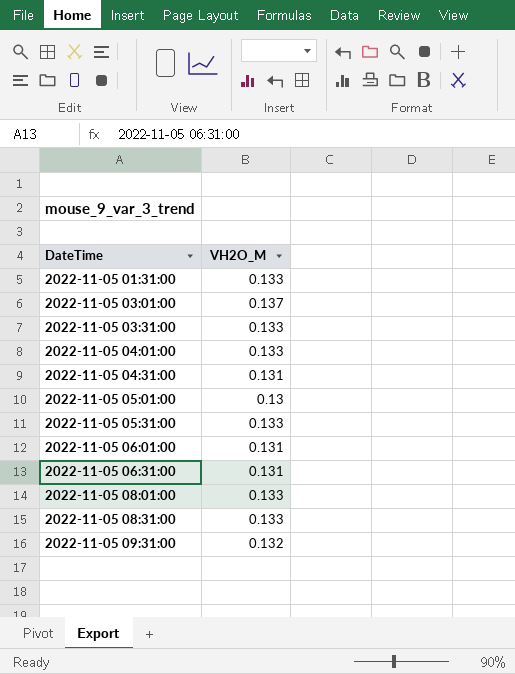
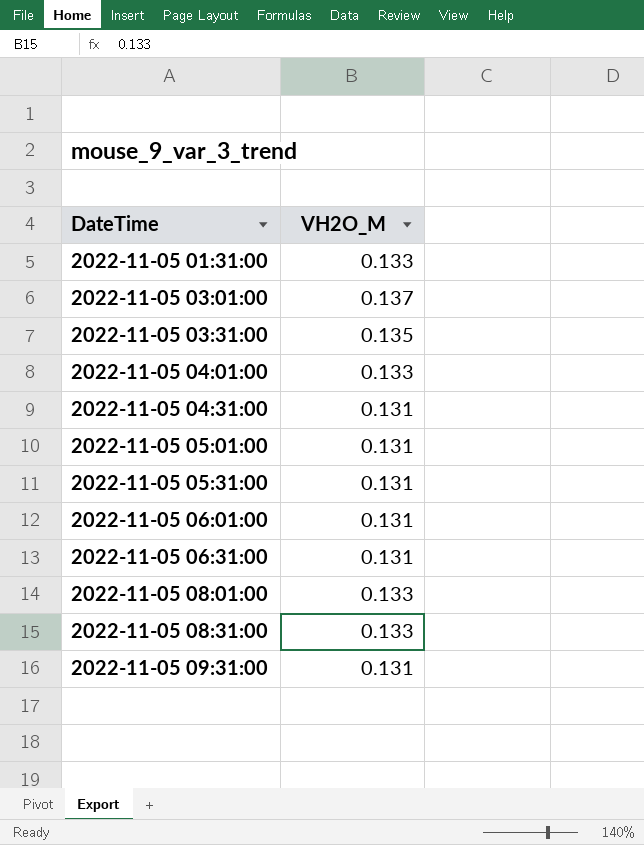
2022-11-05 03:31:00 | VH2O_M: 0.133 -> 0.135
2022-11-05 05:01:00 | VH2O_M: 0.13 -> 0.131
2022-11-05 05:31:00 | VH2O_M: 0.133 -> 0.131
2022-11-05 09:31:00 | VH2O_M: 0.132 -> 0.131

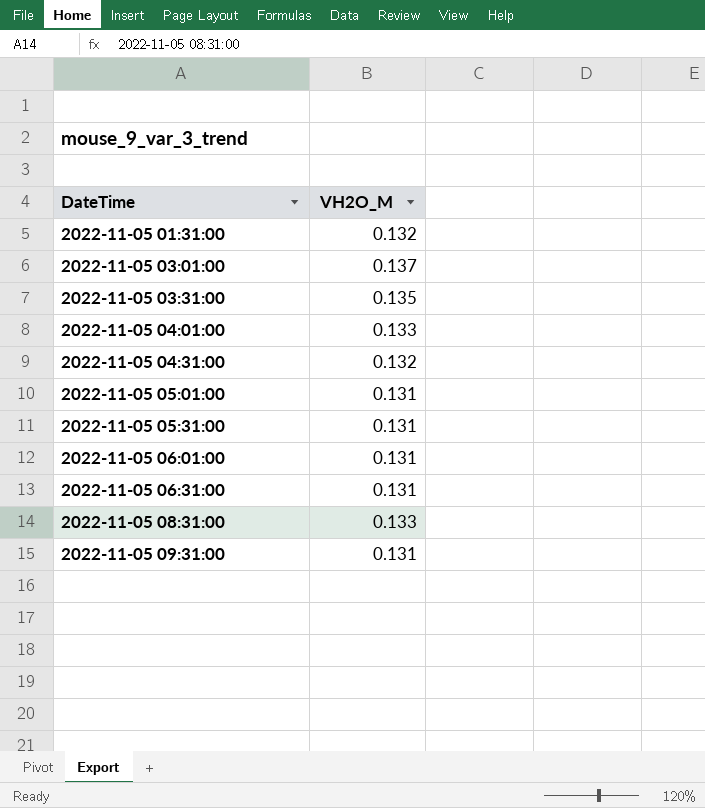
row 2022-11-05 08:01:00: 0.133 -> none
2022-11-05 01:31:00 | VH2O_M: 0.133 -> 0.132
2022-11-05 04:31:00 | VH2O_M: 0.131 -> 0.132

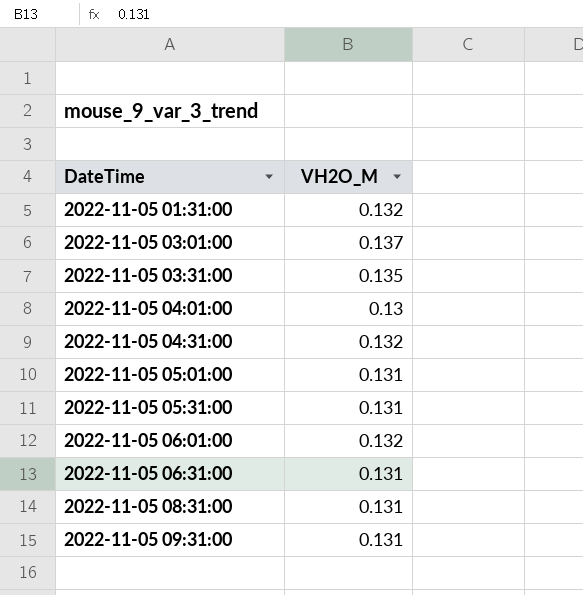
2022-11-05 04:01:00 | VH2O_M: 0.133 -> 0.13
2022-11-05 06:01:00 | VH2O_M: 0.131 -> 0.132
2022-11-05 08:31:00 | VH2O_M: 0.133 -> 0.131

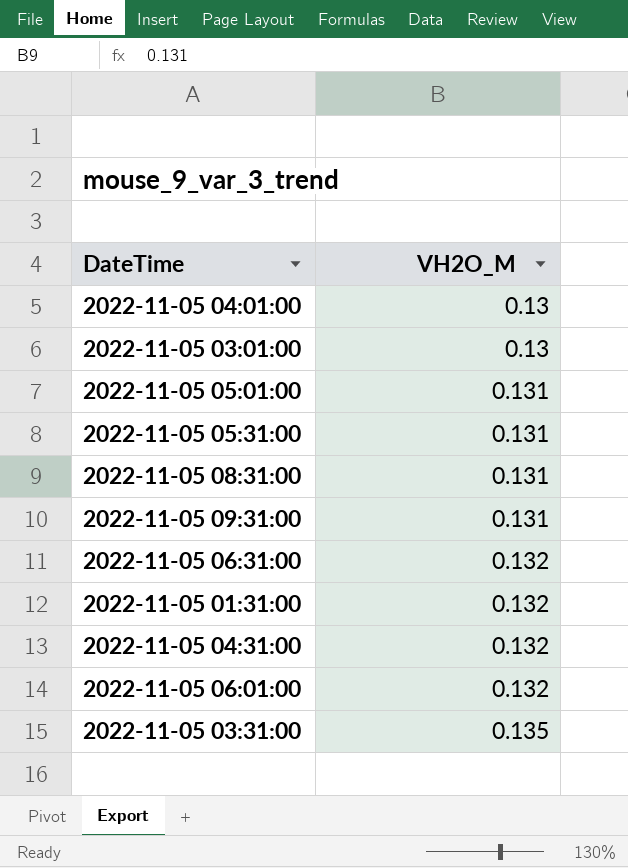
row order: DateTime ascending -> VH2O_M ascending
2022-11-05 03:01:00 | VH2O_M: 0.137 -> 0.13
2022-11-05 06:31:00 | VH2O_M: 0.131 -> 0.132

